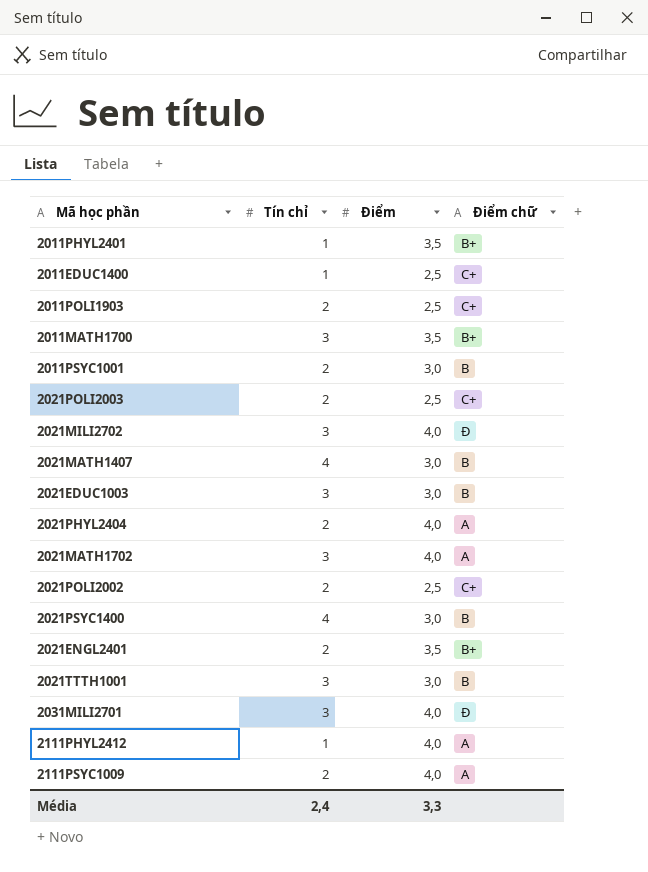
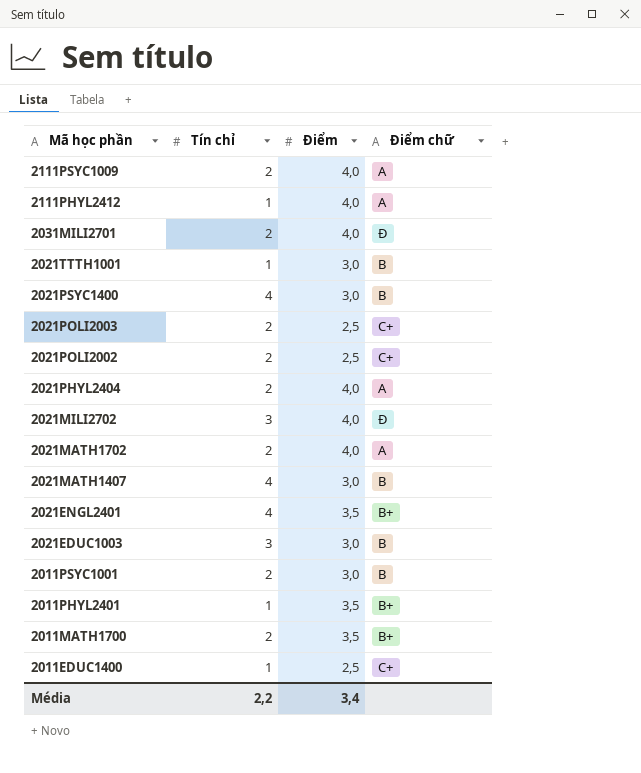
row order: none -> Mã học phần descending
row 2011POLI1903: 2 | 2,5 | C+ -> none
2031MILI2701 | Tín chỉ: 3 -> 2
2021TTTH1001 | Tín chỉ: 3 -> 1
2021MATH1702 | Tín chỉ: 3 -> 2
2021ENGL2401 | Tín chỉ: 2 -> 4
2011MATH1700 | Tín chỉ: 3 -> 2
Média | Tín chỉ: 2,4 -> 2,2
Média | Điểm: 3,3 -> 3,4

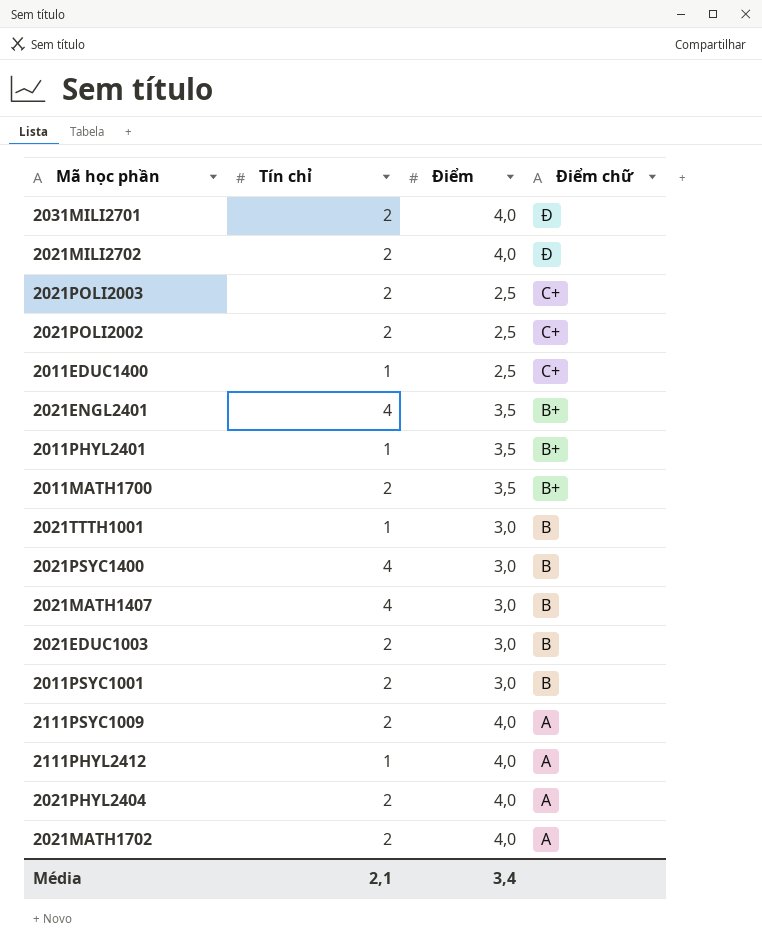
row order: Mã học phần descending -> Điểm chữ descending
2021MILI2702 | Tín chỉ: 3 -> 2
2021EDUC1003 | Tín chỉ: 3 -> 2
Média | Tín chỉ: 2,2 -> 2,1

